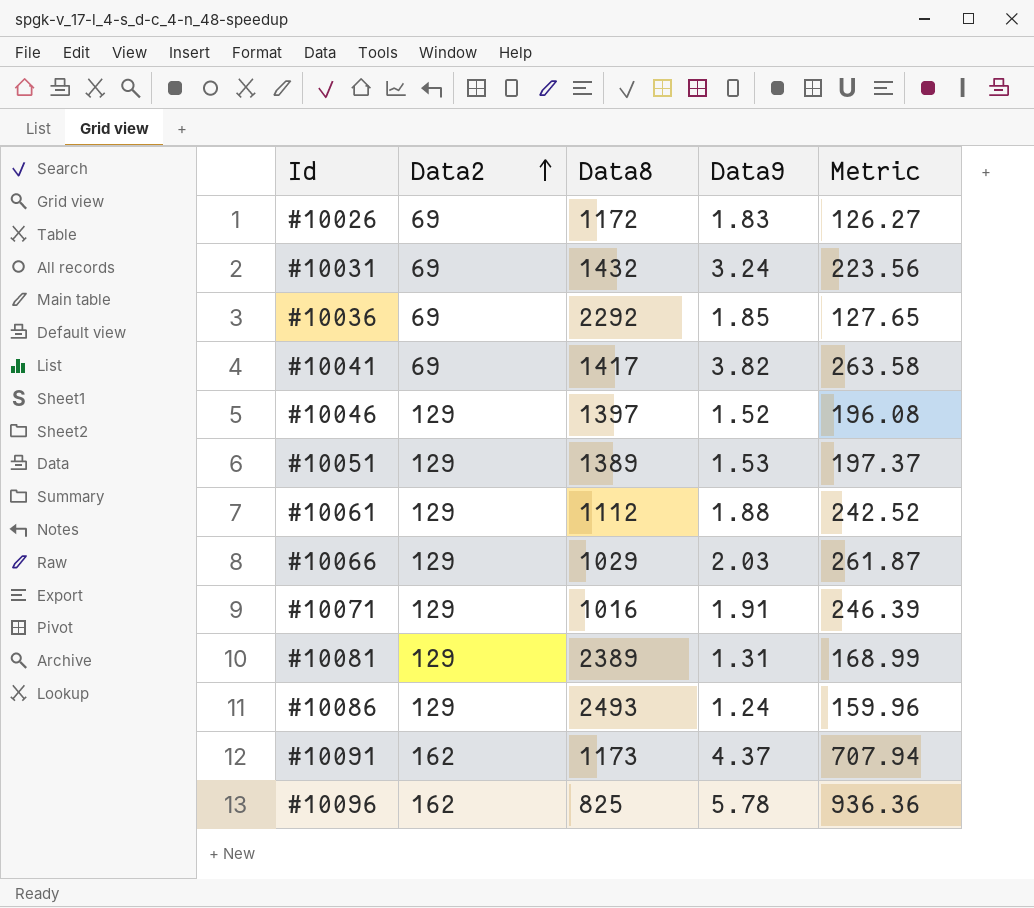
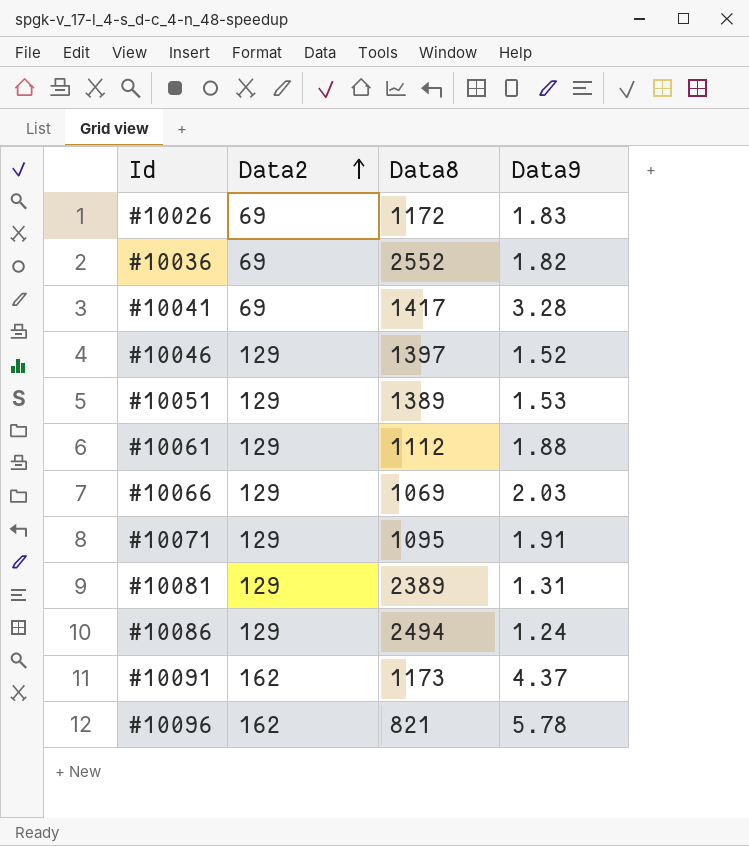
column Metric | formula: [Data2] * [Data9] -> none
row #10031: 69 | 1432 | 3.24 | 223.56 -> none
#10036 | Data8: 2292 -> 2552
#10036 | Data9: 1.85 -> 1.82
#10041 | Data9: 3.82 -> 3.28
#10066 | Data8: 1029 -> 1069
#10071 | Data8: 1016 -> 1095
#10086 | Data8: 2493 -> 2494
#10096 | Data8: 825 -> 821

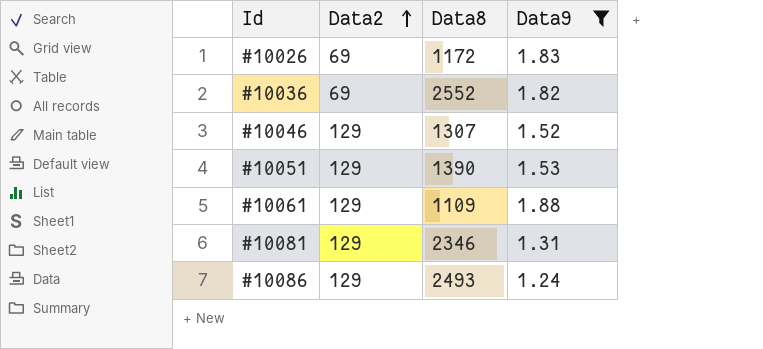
filter: none -> Data9 <= 1.88
#10046 | Data8: 1397 -> 1307
#10051 | Data8: 1389 -> 1390
#10061 | Data8: 1112 -> 1109
#10081 | Data8: 2389 -> 2346
#10086 | Data8: 2494 -> 2493

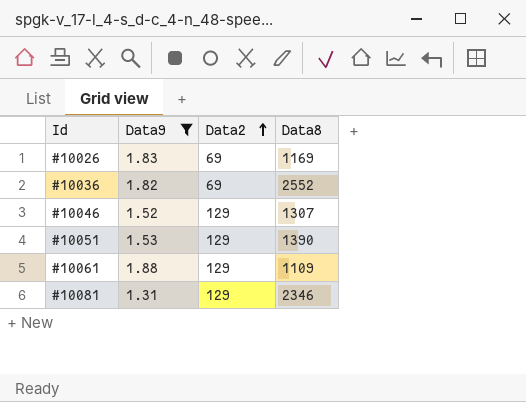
column Data9 | position: 4 -> 2
row #10086: 129 | 2493 | 1.24 -> none
#10026 | Data8: 1172 -> 1169

